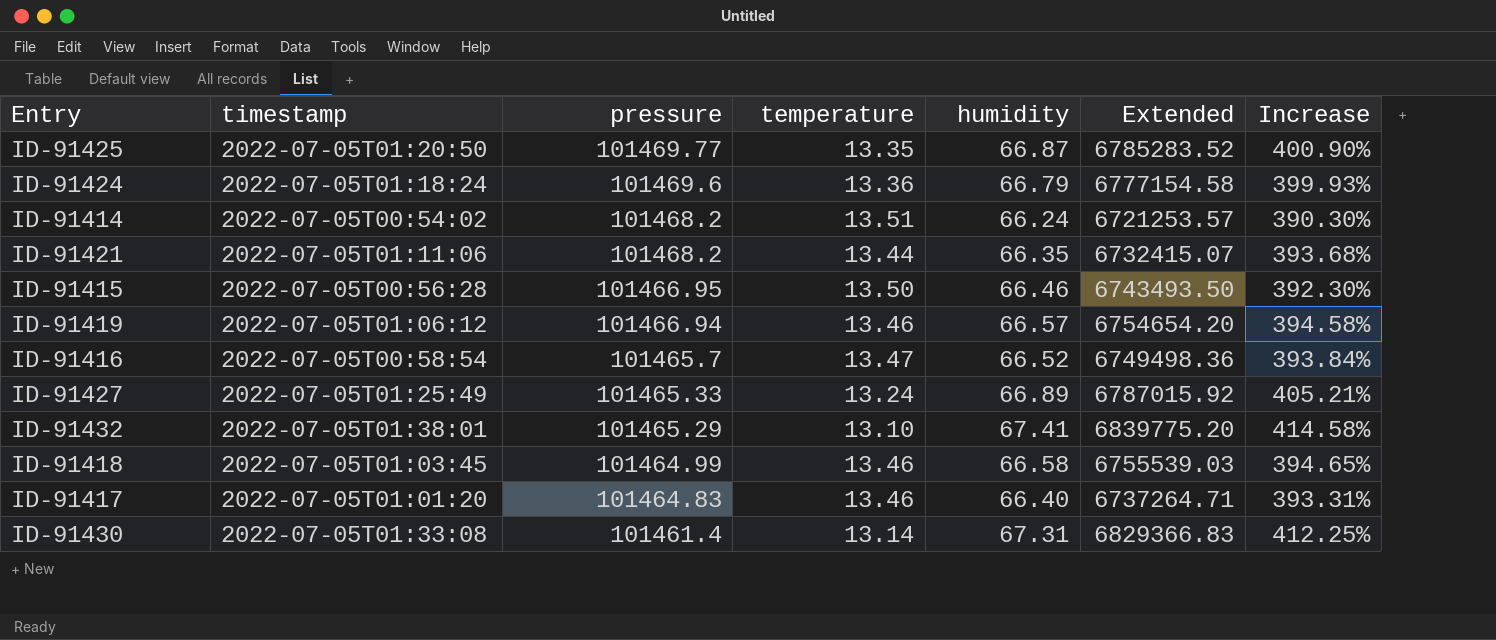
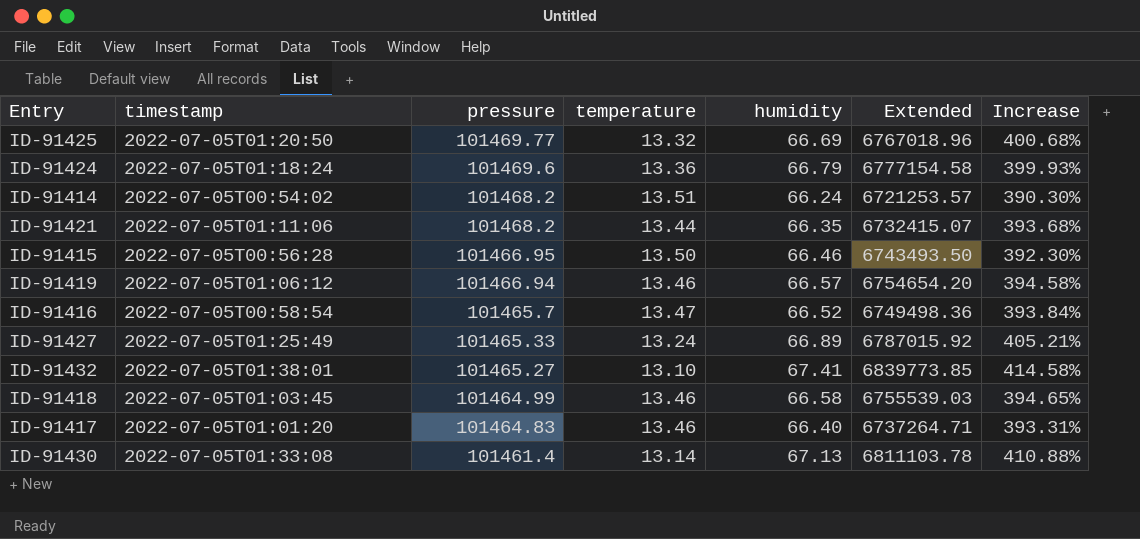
ID-91425 | temperature: 13.35 -> 13.32
ID-91425 | humidity: 66.87 -> 66.69
ID-91425 | Extended: 6785283.52 -> 6767018.96
ID-91425 | Increase: 400.90% -> 400.68%
ID-91432 | pressure: 101465.29 -> 101465.27
ID-91432 | Extended: 6839775.20 -> 6839773.85
ID-91430 | humidity: 67.31 -> 67.13
ID-91430 | Extended: 6829366.83 -> 6811103.78
ID-91430 | Increase: 412.25% -> 410.88%

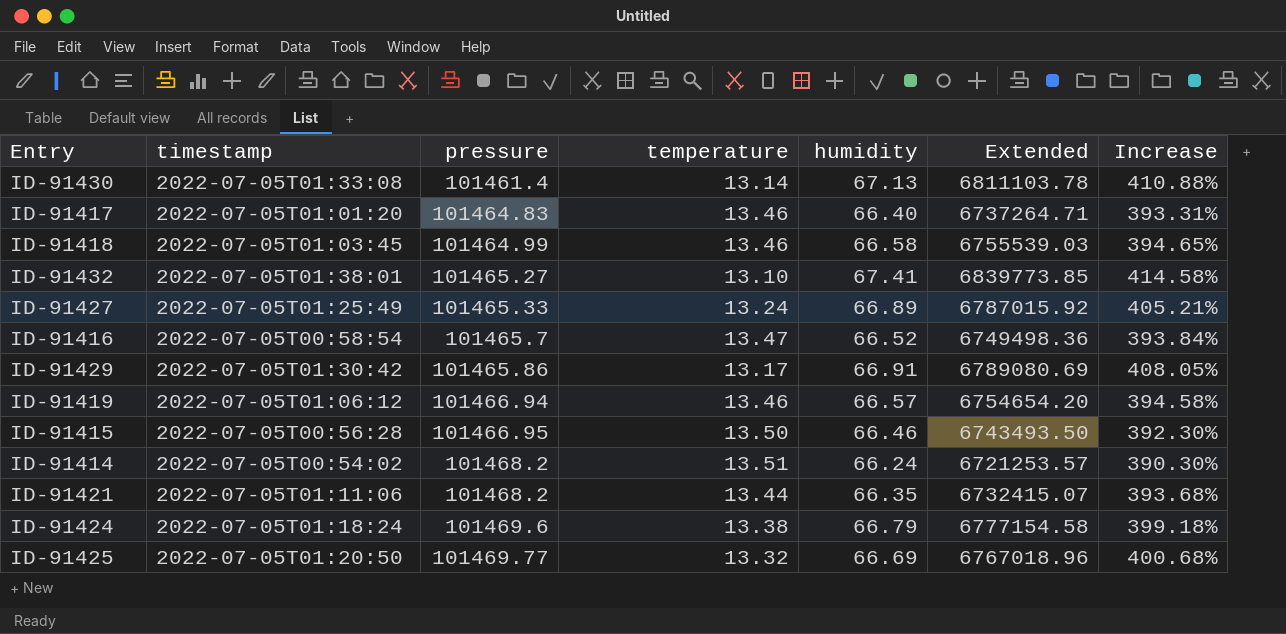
row order: pressure descending -> pressure ascending
row ID-91429: none -> 2022-07-05T01:30:42 | 101465.86 | 13.17 | 66.91 | 6789080.69 | 408.05%
ID-91424 | temperature: 13.36 -> 13.38
ID-91424 | Increase: 399.93% -> 399.18%

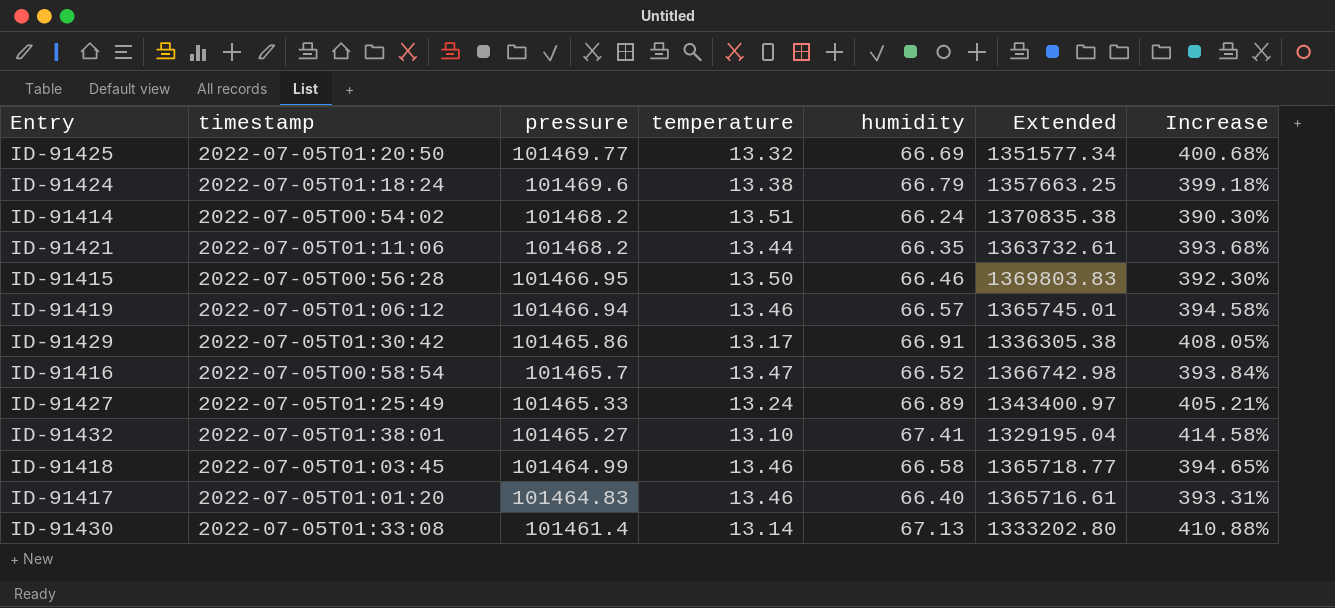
row order: pressure ascending -> pressure descending
column Extended | formula: [pressure] * [humidity] -> [pressure] * [temperature]

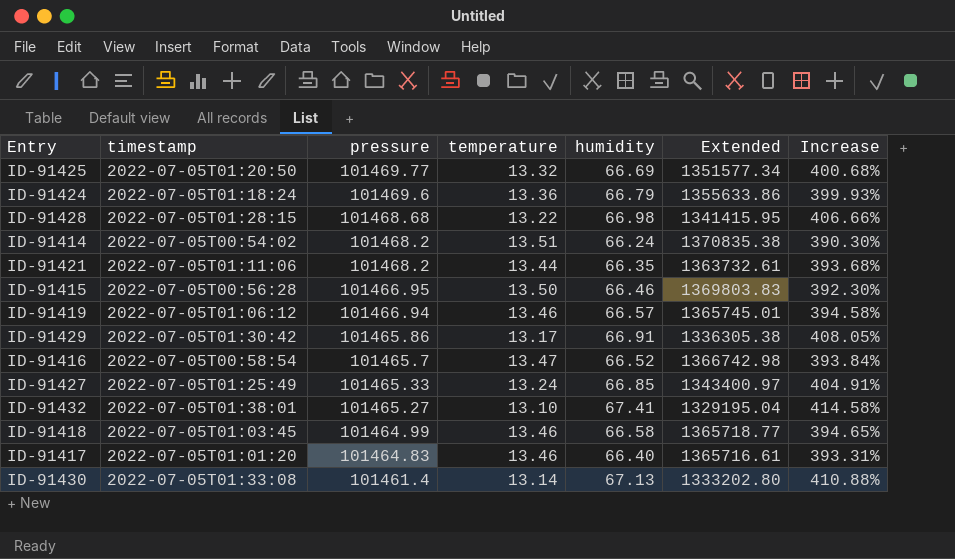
ID-91424 | temperature: 13.38 -> 13.36
ID-91424 | Extended: 1357663.25 -> 1355633.86
ID-91424 | Increase: 399.18% -> 399.93%
row ID-91428: none -> 2022-07-05T01:28:15 | 101468.68 | 13.22 | 66.98 | 1341415.95 | 406.66%
ID-91427 | humidity: 66.89 -> 66.85
ID-91427 | Increase: 405.21% -> 404.91%

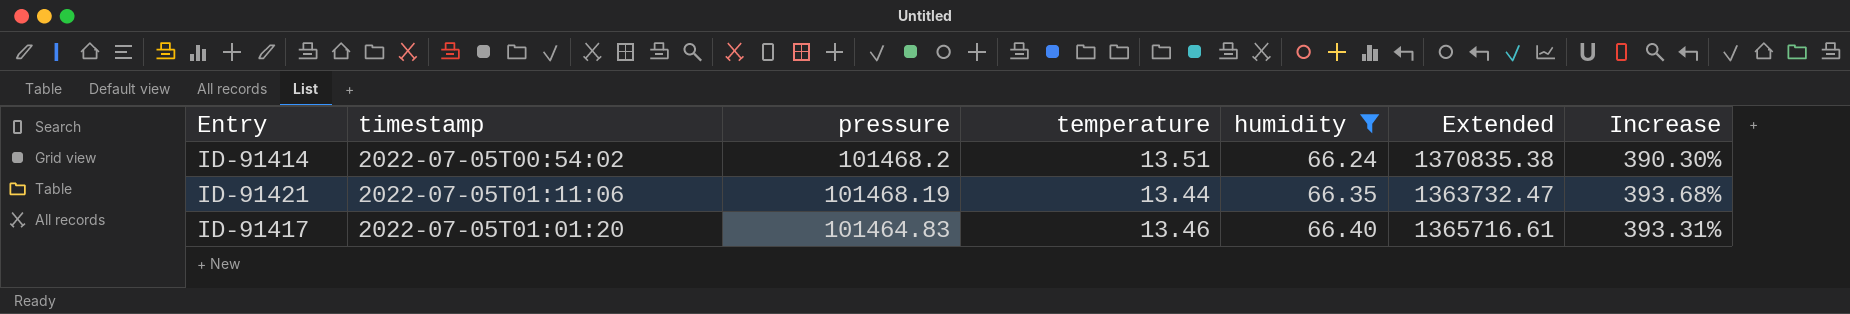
filter: none -> humidity <= 66.40
ID-91421 | pressure: 101468.2 -> 101468.19
ID-91421 | Extended: 1363732.61 -> 1363732.47

